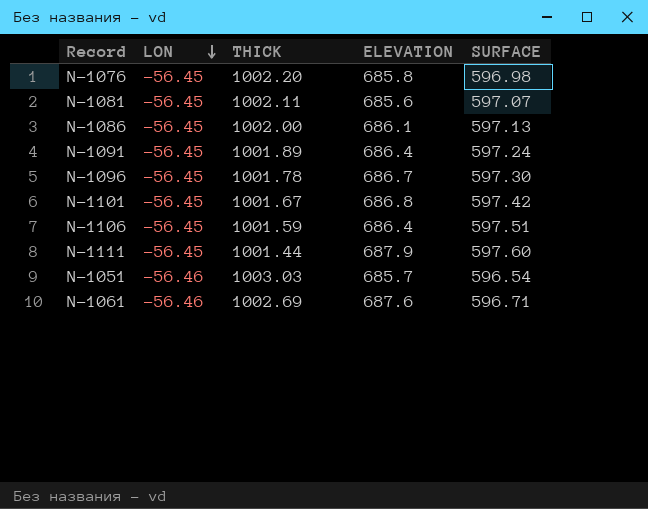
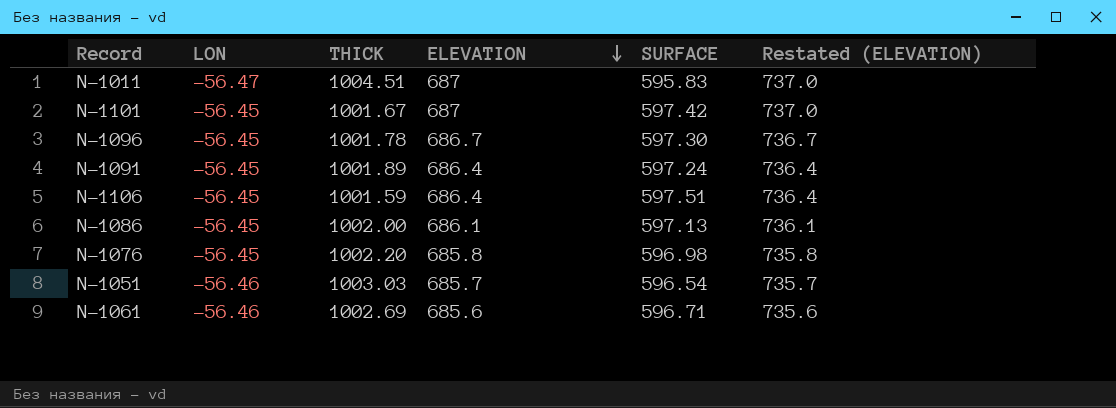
row order: LON descending -> ELEVATION descending
column Restated (ELEVATION) | formula: none -> [ELEVATION] + 50
row N-1081: -56.45 | 1002.11 | 685.6 | 597.07 -> none
row N-1111: -56.45 | 1001.44 | 687.9 | 597.60 -> none
row N-1011: none -> -56.47 | 1004.51 | 687 | 595.83 | 737.0
N-1101 | ELEVATION: 686.8 -> 687
N-1061 | ELEVATION: 687.6 -> 685.6

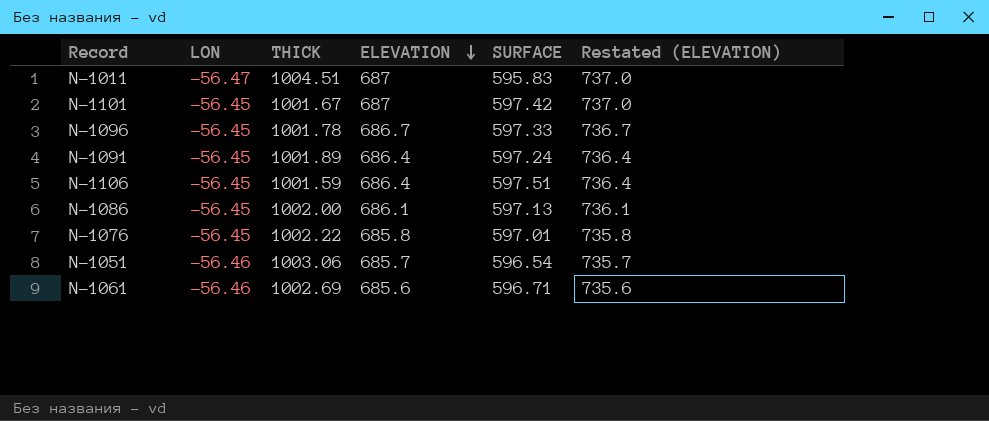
N-1096 | SURFACE: 597.30 -> 597.33
N-1076 | THICK: 1002.20 -> 1002.22
N-1076 | SURFACE: 596.98 -> 597.01
N-1051 | THICK: 1003.03 -> 1003.06

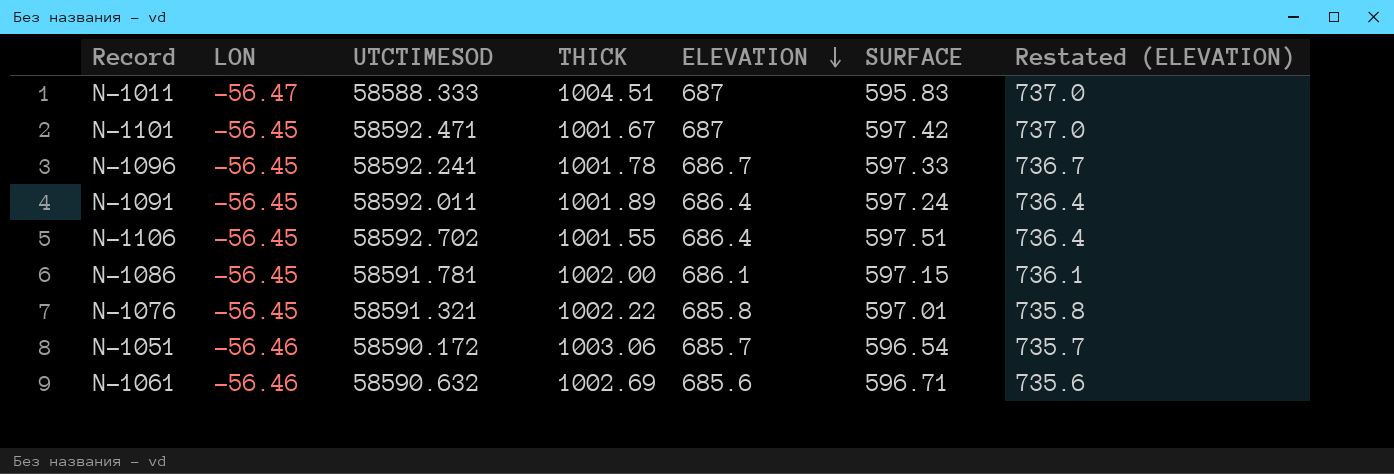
column UTCTIMESOD | position: none -> 3
N-1106 | THICK: 1001.59 -> 1001.55
N-1086 | SURFACE: 597.13 -> 597.15

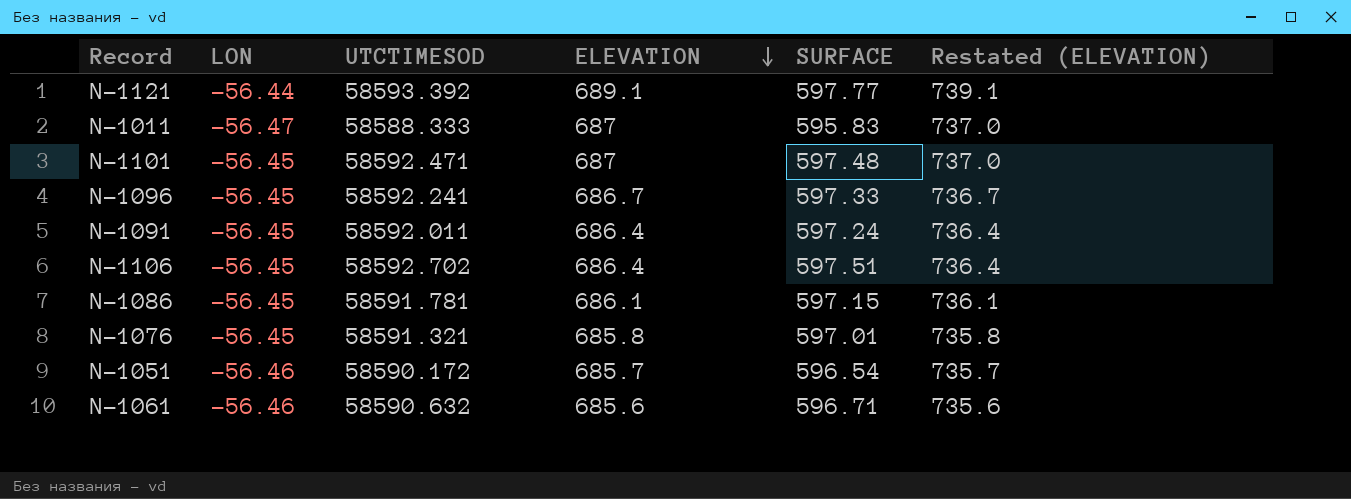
column THICK | position: 4 -> none
row N-1121: none -> -56.44 | 58593.392 | 689.1 | 597.77 | 739.1
N-1101 | SURFACE: 597.42 -> 597.48

